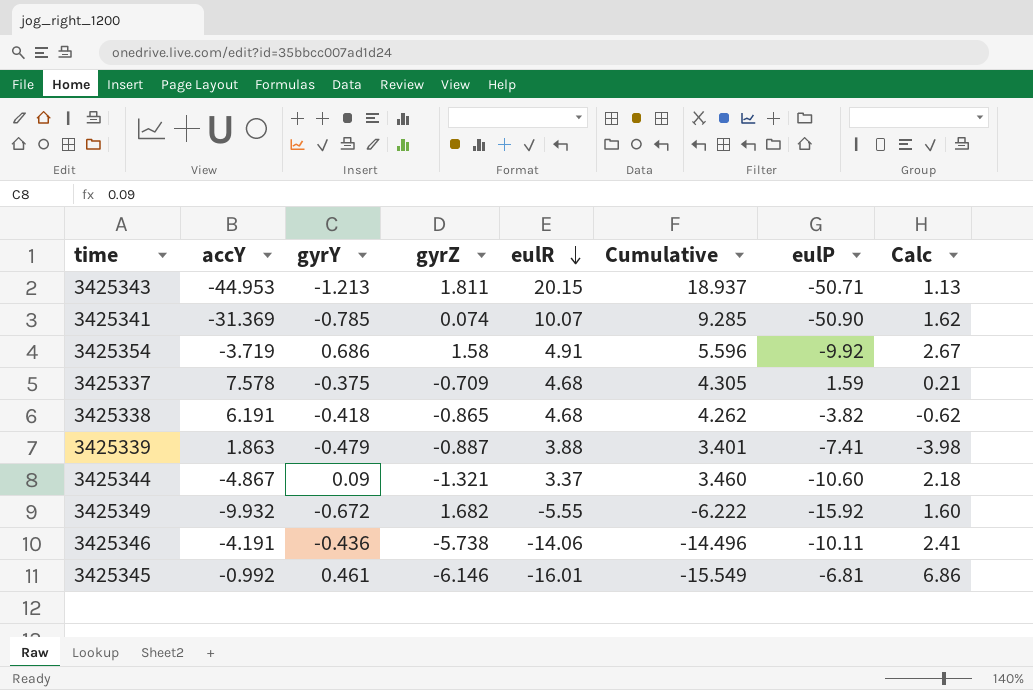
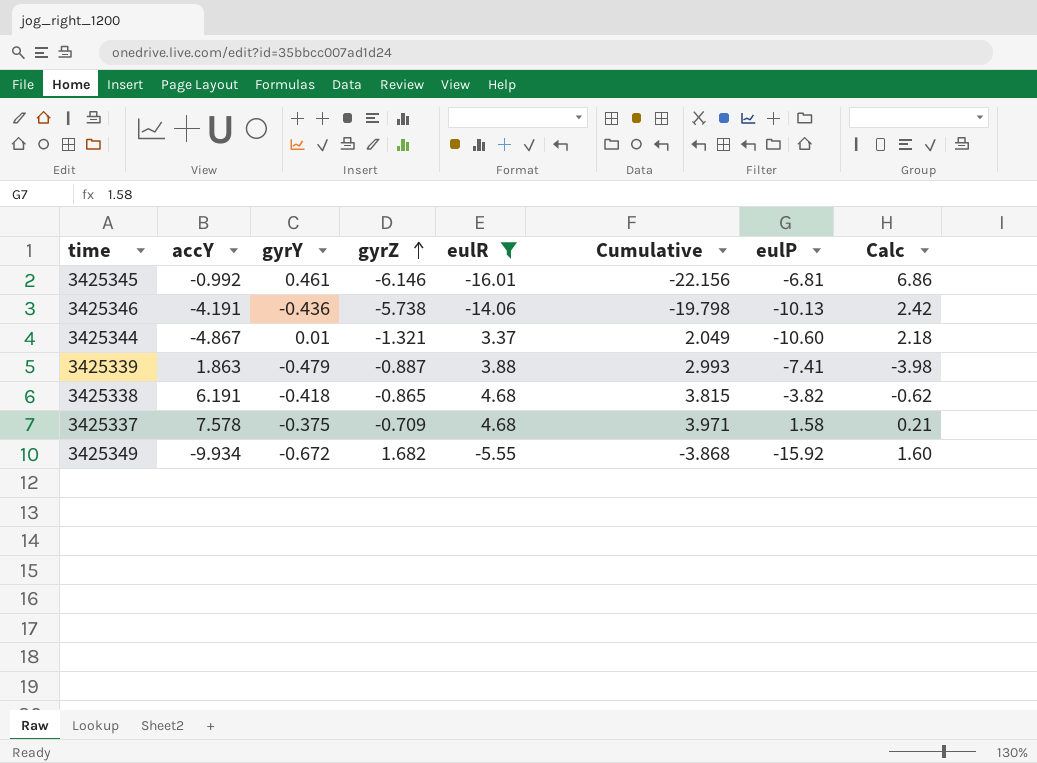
filter: none -> eulR <= 4.68
row order: eulR descending -> gyrZ ascending
column Cumulative | formula: [gyrY] + [eulR] -> [gyrZ] + [eulR]
3425346 | eulP: -10.11 -> -10.13
3425346 | Calc: 2.41 -> 2.42
3425344 | gyrY: 0.09 -> 0.01
3425337 | eulP: 1.59 -> 1.58
3425349 | accY: -9.932 -> -9.934

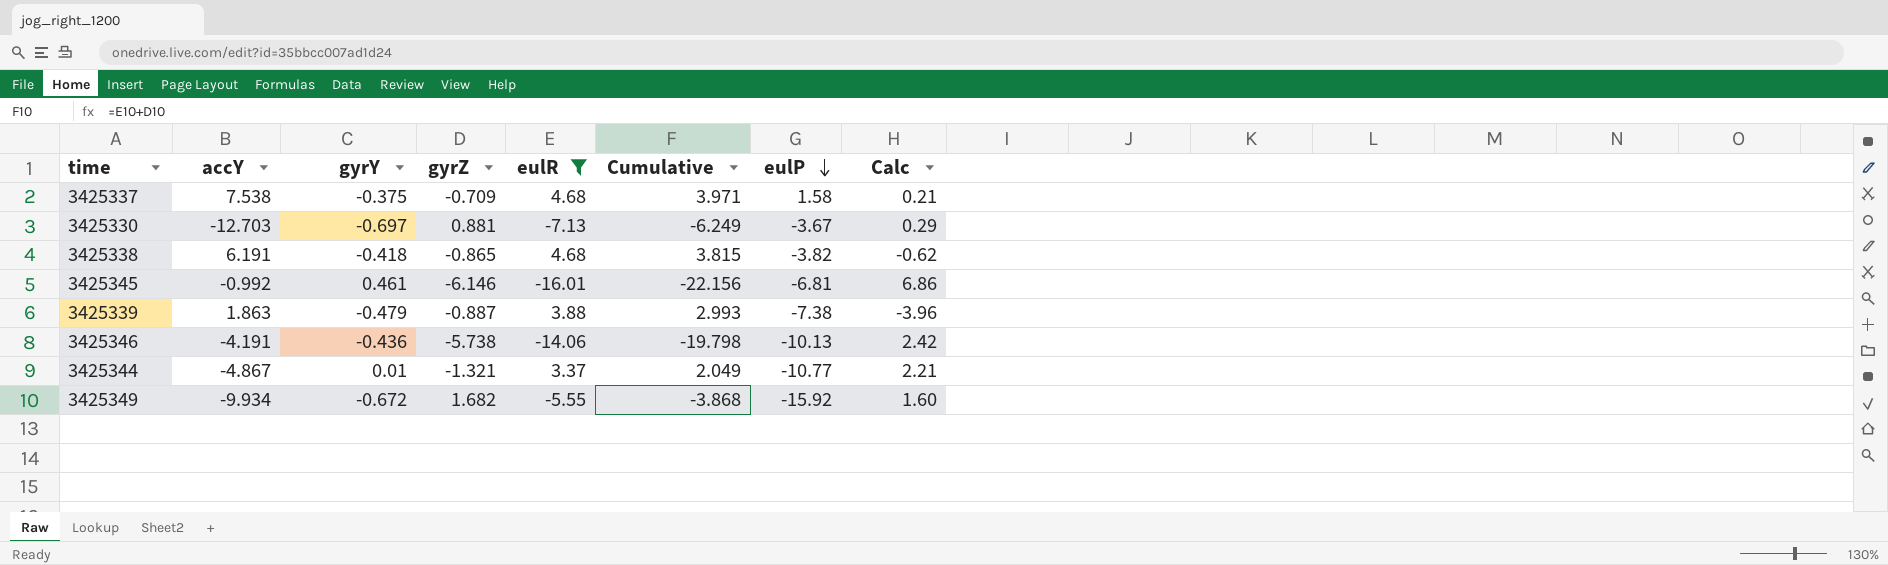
row order: gyrZ ascending -> eulP descending
3425337 | accY: 7.578 -> 7.538
row 3425330: none -> -12.703 | -0.697 | 0.881 | -7.13 | -6.249 | -3.67 | 0.29
3425339 | eulP: -7.41 -> -7.38
3425339 | Calc: -3.98 -> -3.96
3425344 | eulP: -10.60 -> -10.77
3425344 | Calc: 2.18 -> 2.21

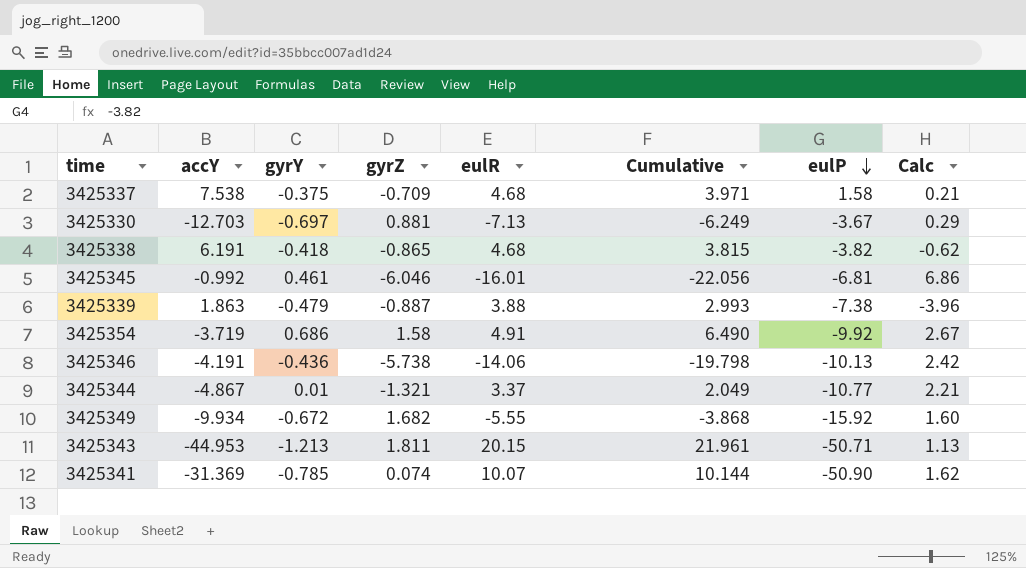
filter: eulR <= 4.68 -> none
3425345 | gyrZ: -6.146 -> -6.046
3425345 | Cumulative: -22.156 -> -22.056

